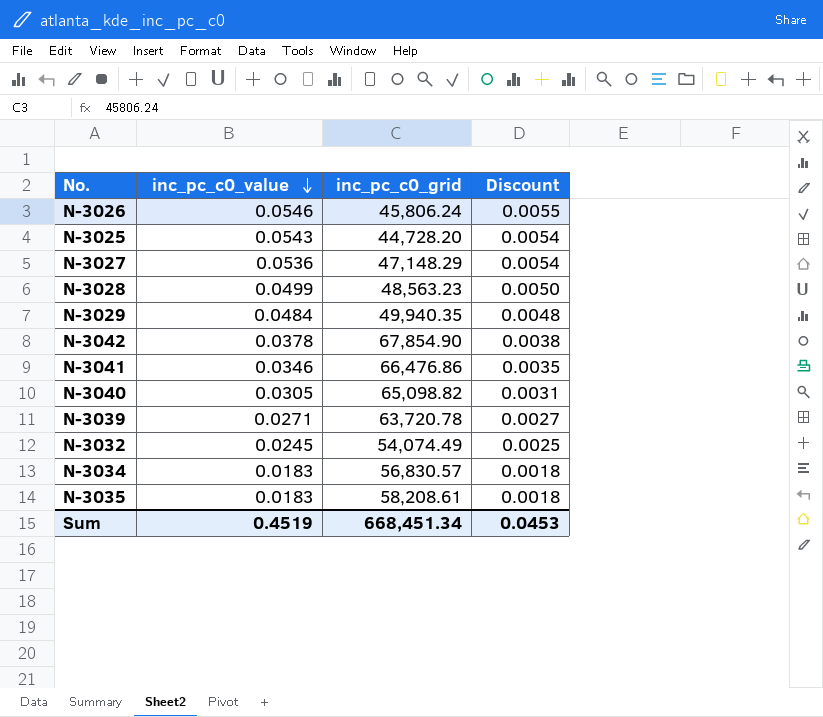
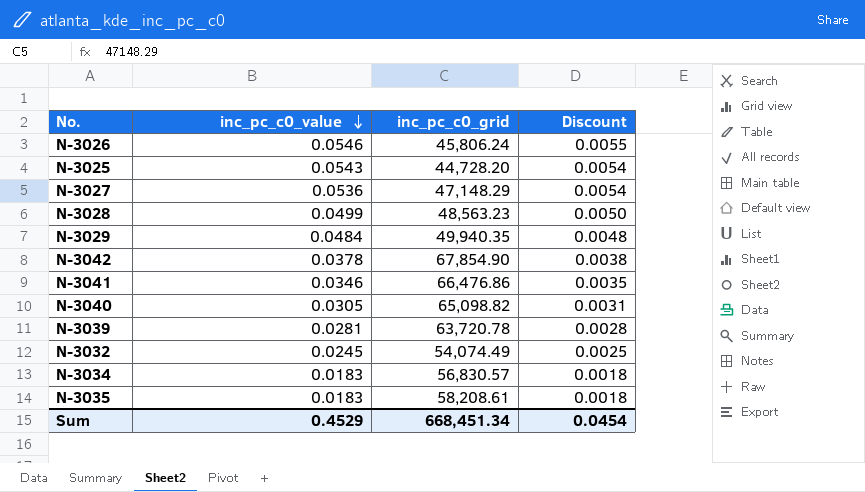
N-3039 | inc_pc_c0_value: 0.0271 -> 0.0281
N-3039 | Discount: 0.0027 -> 0.0028
Sum | inc_pc_c0_value: 0.4519 -> 0.4529
Sum | Discount: 0.0453 -> 0.0454

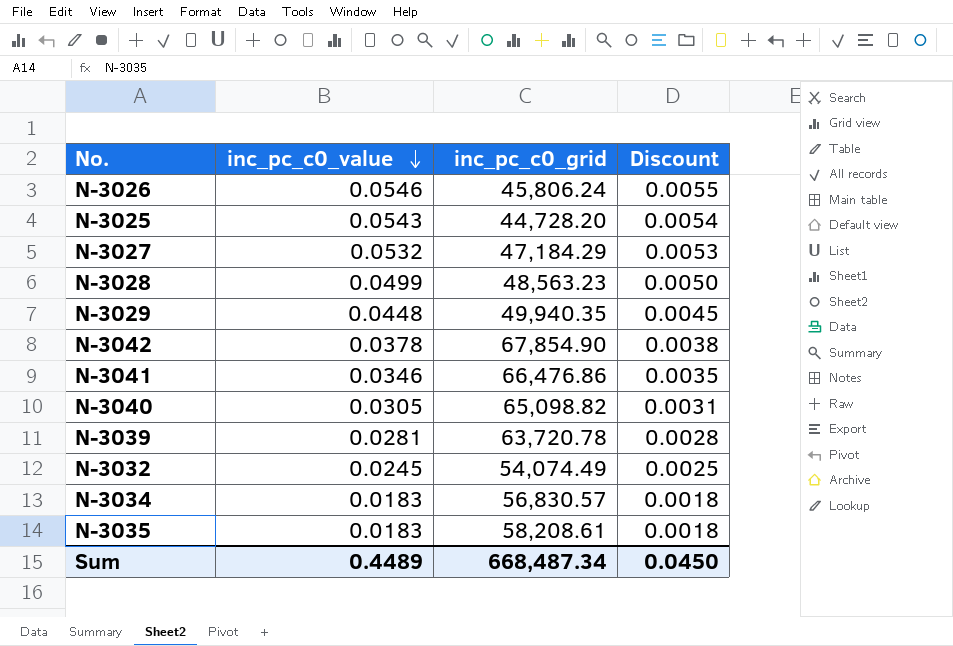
N-3027 | inc_pc_c0_value: 0.0536 -> 0.0532
N-3027 | inc_pc_c0_grid: 47,148.29 -> 47,184.29
N-3027 | Discount: 0.0054 -> 0.0053
N-3029 | inc_pc_c0_value: 0.0484 -> 0.0448
N-3029 | Discount: 0.0048 -> 0.0045
Sum | inc_pc_c0_value: 0.4529 -> 0.4489
Sum | inc_pc_c0_grid: 668,451.34 -> 668,487.34
Sum | Discount: 0.0454 -> 0.0450

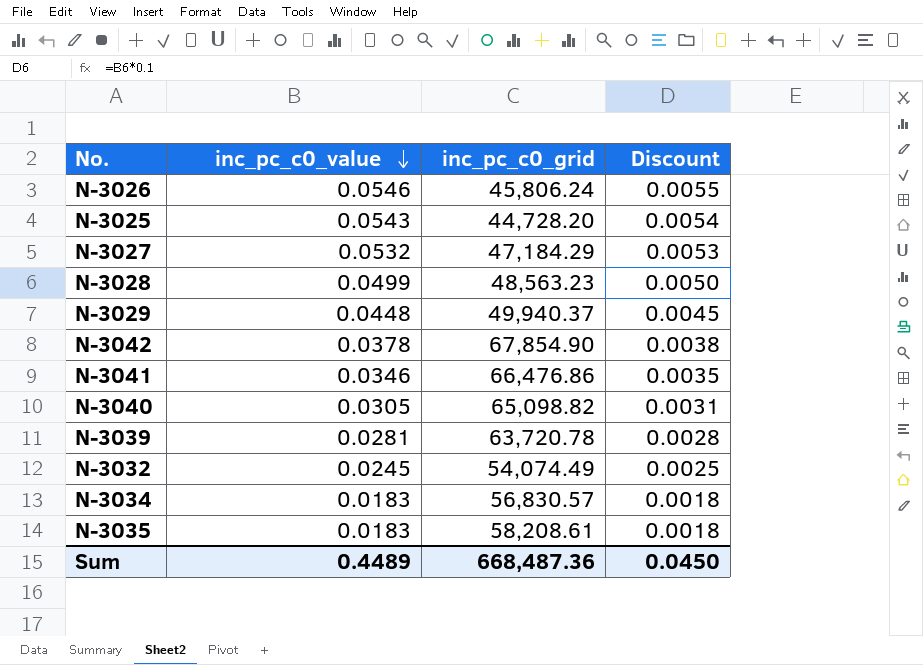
N-3029 | inc_pc_c0_grid: 49,940.35 -> 49,940.37
Sum | inc_pc_c0_grid: 668,487.34 -> 668,487.36

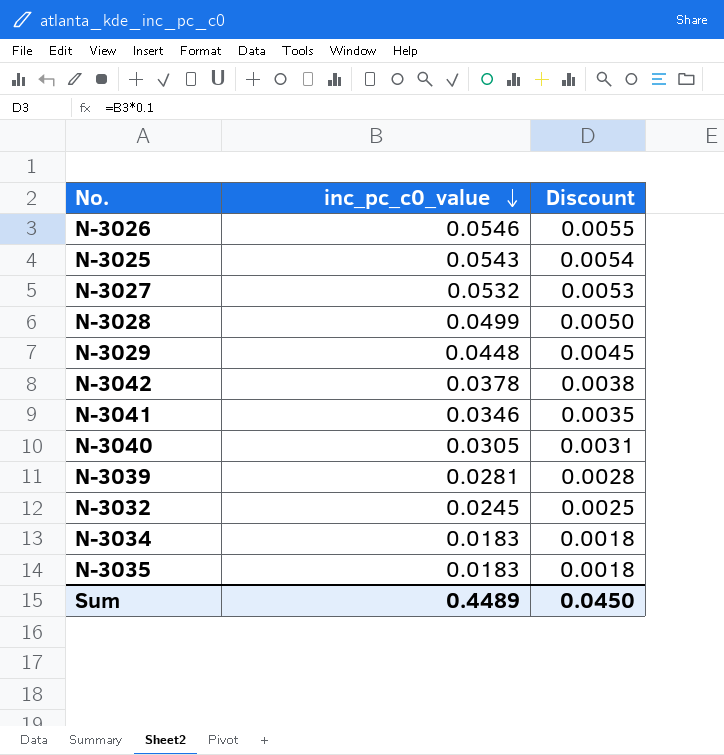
column inc_pc_c0_grid | position: 3 -> none

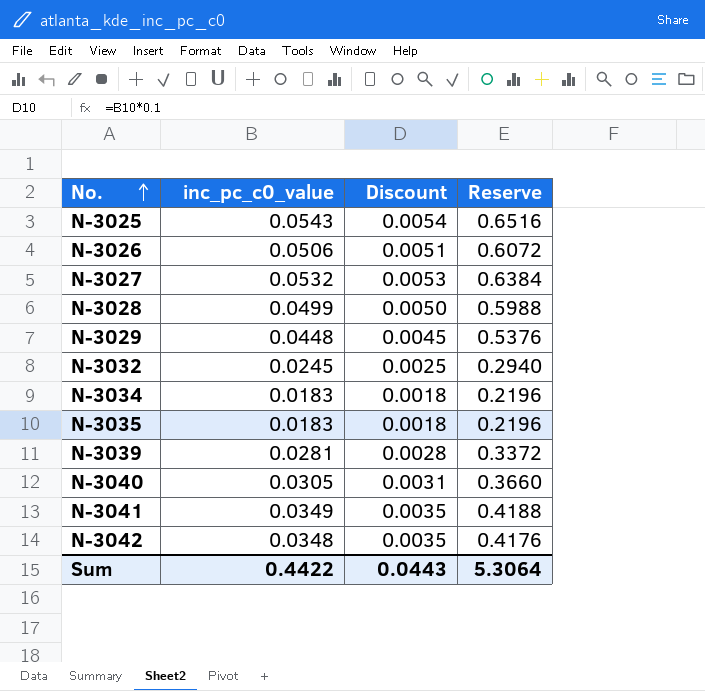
row order: inc_pc_c0_value descending -> No. ascending
column Reserve | formula: none -> [inc_pc_c0_value] * 12
N-3026 | inc_pc_c0_value: 0.0546 -> 0.0506
N-3026 | Discount: 0.0055 -> 0.0051
N-3041 | inc_pc_c0_value: 0.0346 -> 0.0349
N-3042 | inc_pc_c0_value: 0.0378 -> 0.0348
N-3042 | Discount: 0.0038 -> 0.0035
Sum | inc_pc_c0_value: 0.4489 -> 0.4422
Sum | Discount: 0.0450 -> 0.0443

